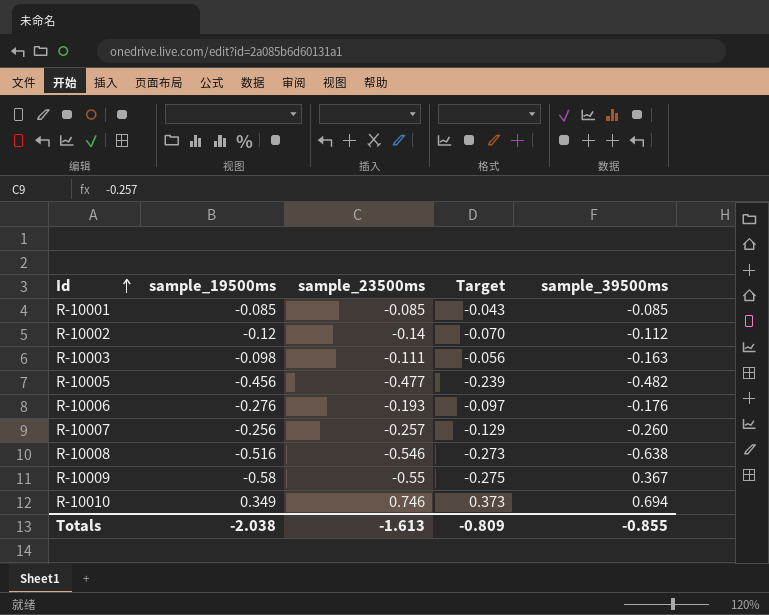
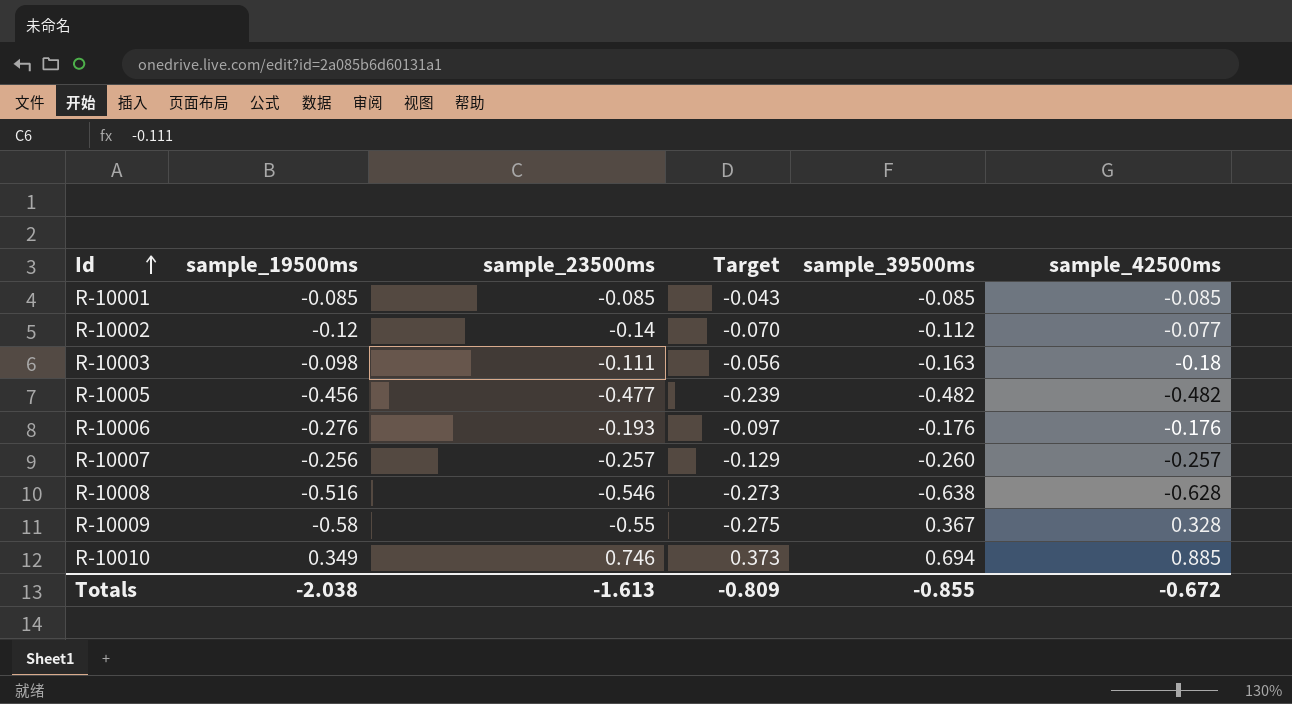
column sample_42500ms | position: none -> 6

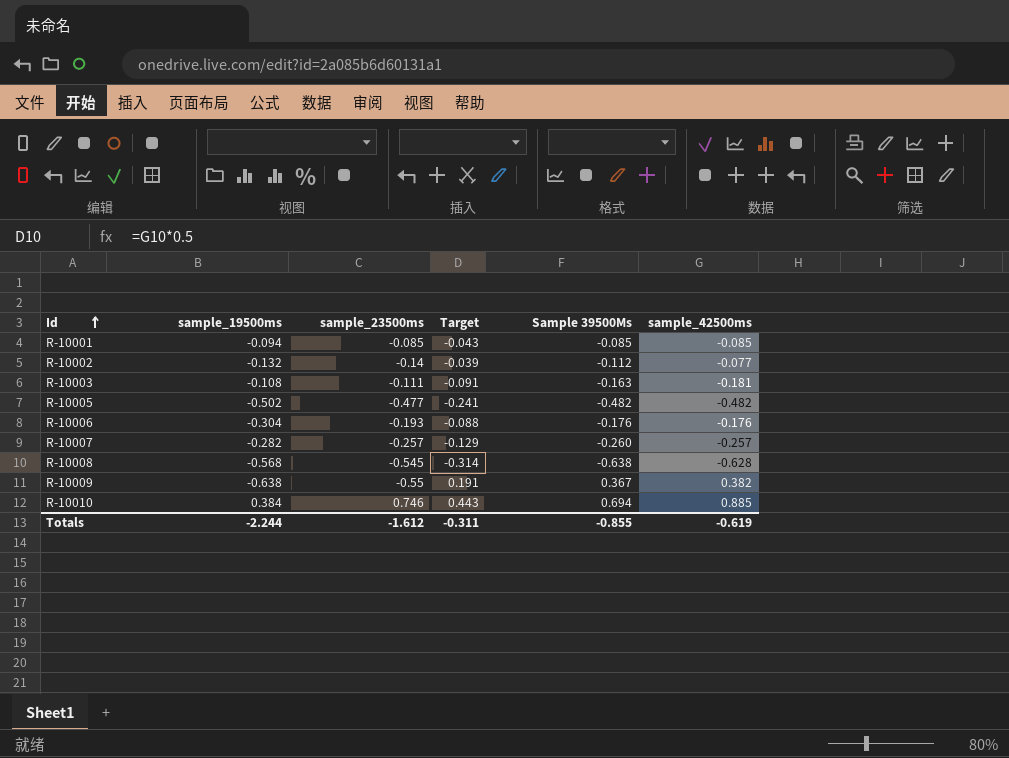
column Target | formula: [sample_23500ms] * 0.5 -> [sample_42500ms] * 0.5
column name: sample_39500ms -> Sample 39500Ms
R-10001 | sample_19500ms: -0.085 -> -0.094
R-10002 | sample_19500ms: -0.12 -> -0.132
R-10003 | sample_19500ms: -0.098 -> -0.108
R-10003 | sample_42500ms: -0.18 -> -0.181
R-10005 | sample_19500ms: -0.456 -> -0.502
R-10006 | sample_19500ms: -0.276 -> -0.304
R-10007 | sample_19500ms: -0.256 -> -0.282
R-10008 | sample_19500ms: -0.516 -> -0.568
R-10008 | sample_23500ms: -0.546 -> -0.545
R-10009 | sample_19500ms: -0.58 -> -0.638
R-10009 | sample_42500ms: 0.328 -> 0.382
R-10010 | sample_19500ms: 0.349 -> 0.384
Totals | sample_19500ms: -2.038 -> -2.244
Totals | sample_23500ms: -1.613 -> -1.612
Totals | Target: -0.809 -> -0.311
Totals | sample_42500ms: -0.672 -> -0.619

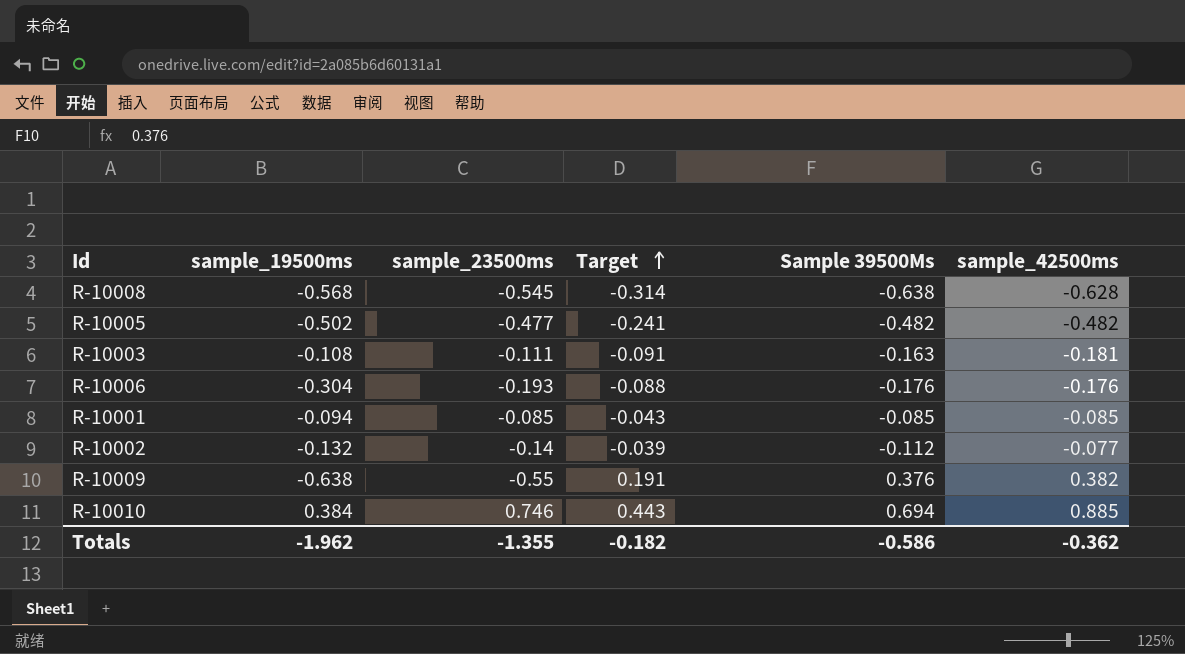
row order: Id ascending -> Target ascending
row R-10007: -0.282 | -0.257 | -0.129 | -0.260 | -0.257 -> none
R-10009 | Sample 39500Ms: 0.367 -> 0.376
Totals | sample_19500ms: -2.244 -> -1.962
Totals | sample_23500ms: -1.612 -> -1.355
Totals | Target: -0.311 -> -0.182
Totals | Sample 39500Ms: -0.855 -> -0.586
Totals | sample_42500ms: -0.619 -> -0.362

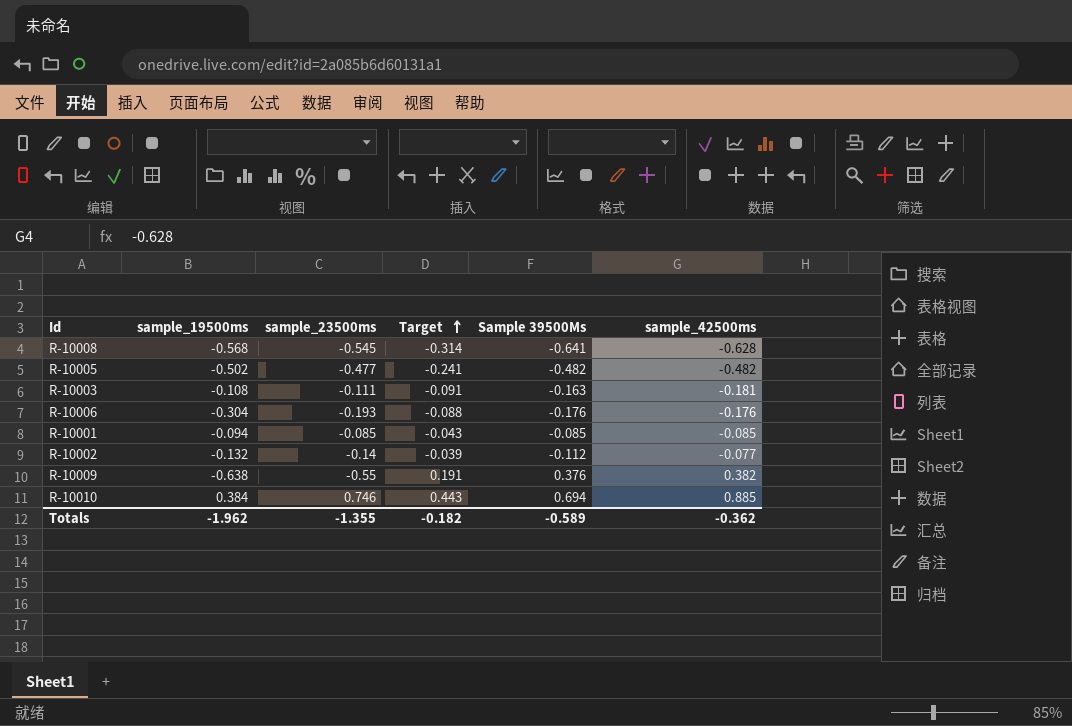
R-10008 | Sample 39500Ms: -0.638 -> -0.641
Totals | Sample 39500Ms: -0.586 -> -0.589

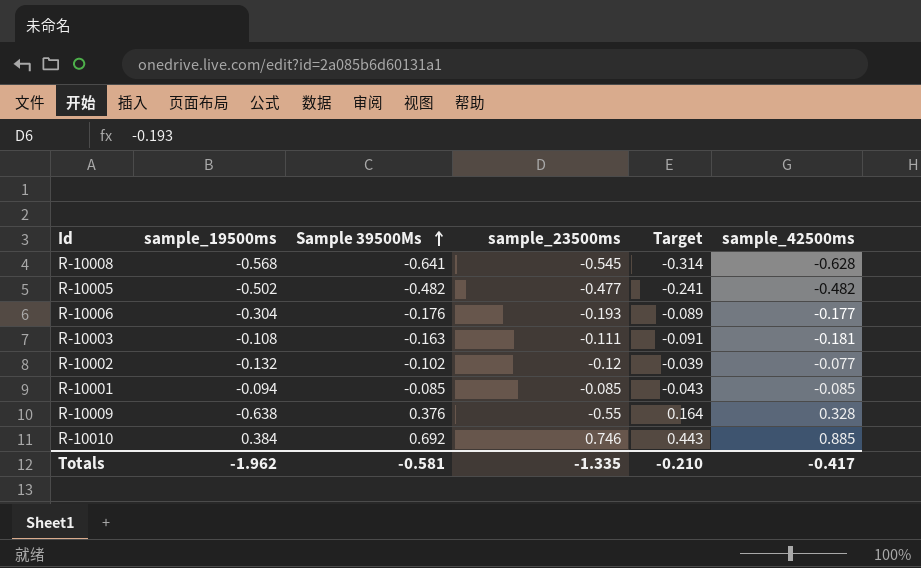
row order: Target ascending -> Sample 39500Ms ascending
column Sample 39500Ms | position: 5 -> 3
R-10006 | Target: -0.088 -> -0.089
R-10006 | sample_42500ms: -0.176 -> -0.177
R-10002 | Sample 39500Ms: -0.112 -> -0.102
R-10002 | sample_23500ms: -0.14 -> -0.12
R-10009 | Target: 0.191 -> 0.164
R-10009 | sample_42500ms: 0.382 -> 0.328
R-10010 | Sample 39500Ms: 0.694 -> 0.692
Totals | Sample 39500Ms: -0.589 -> -0.581
Totals | sample_23500ms: -1.355 -> -1.335
Totals | Target: -0.182 -> -0.210
Totals | sample_42500ms: -0.362 -> -0.417

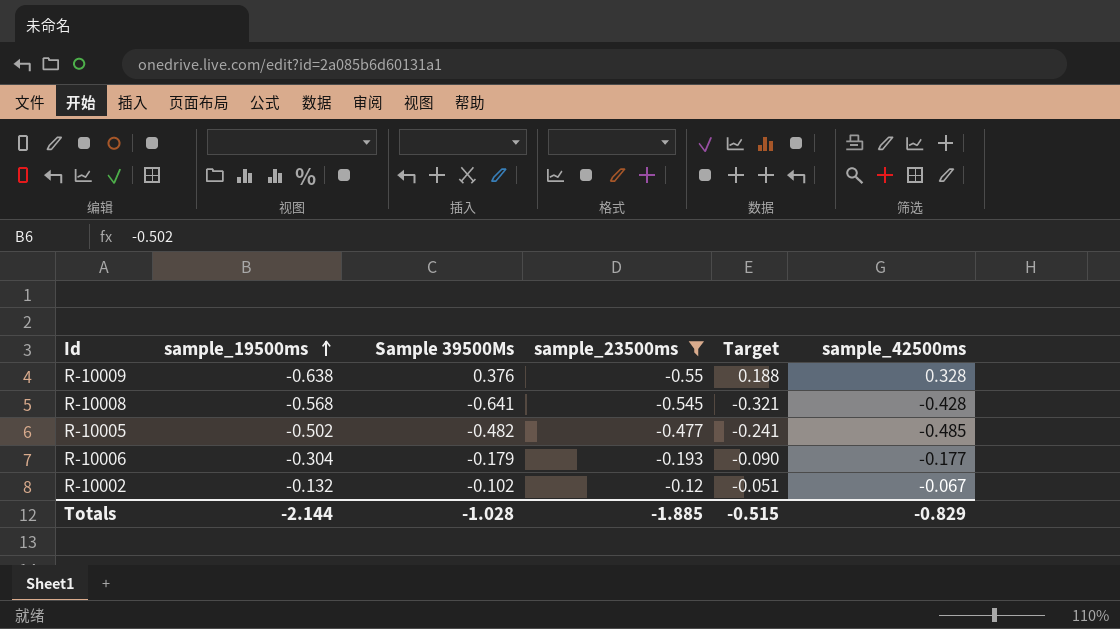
filter: none -> sample_23500ms <= -0.12
row order: Sample 39500Ms ascending -> sample_19500ms ascending
column Target | formula: [sample_42500ms] * 0.5 -> [Sample 39500Ms] * 0.5
R-10008 | sample_42500ms: -0.628 -> -0.428
R-10005 | sample_42500ms: -0.482 -> -0.485
R-10006 | Sample 39500Ms: -0.176 -> -0.179
R-10002 | sample_42500ms: -0.077 -> -0.067
Totals | sample_19500ms: -1.962 -> -2.144
Totals | Sample 39500Ms: -0.581 -> -1.028
Totals | sample_23500ms: -1.335 -> -1.885
Totals | Target: -0.210 -> -0.515
Totals | sample_42500ms: -0.417 -> -0.829

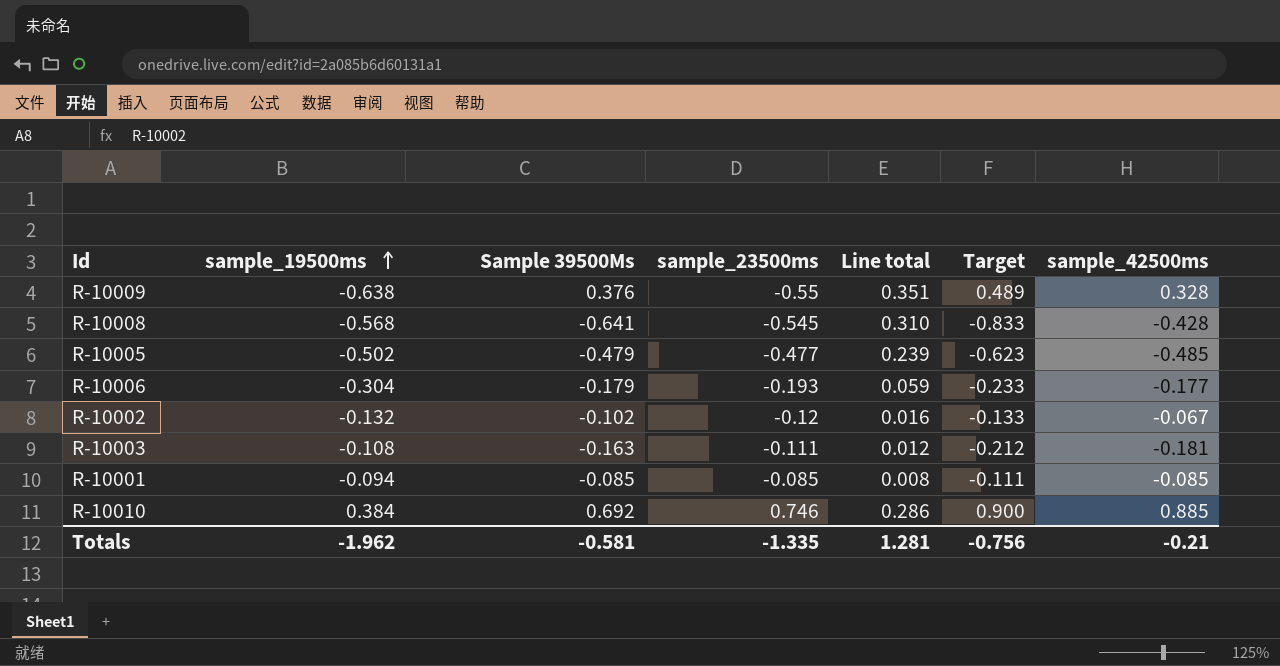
filter: sample_23500ms <= -0.12 -> none
column Line total | formula: none -> [sample_19500ms] * [sample_23500ms]
column Target | formula: [Sample 39500Ms] * 0.5 -> [Sample 39500Ms] * 1.3
R-10005 | Sample 39500Ms: -0.482 -> -0.479
Totals | sample_19500ms: -2.144 -> -1.962
Totals | Sample 39500Ms: -1.028 -> -0.581
Totals | sample_23500ms: -1.885 -> -1.335
Totals | Target: -0.515 -> -0.756
Totals | sample_42500ms: -0.829 -> -0.21

